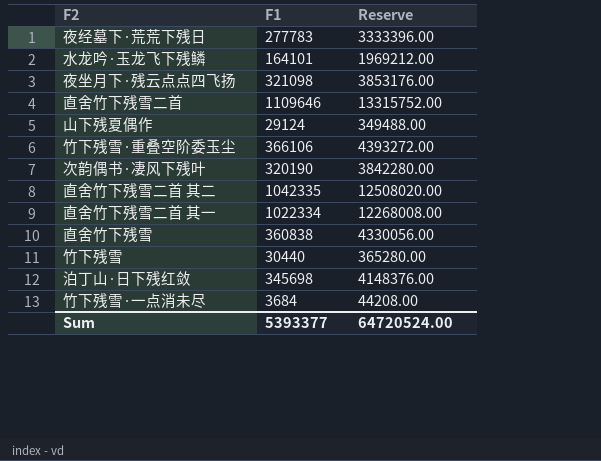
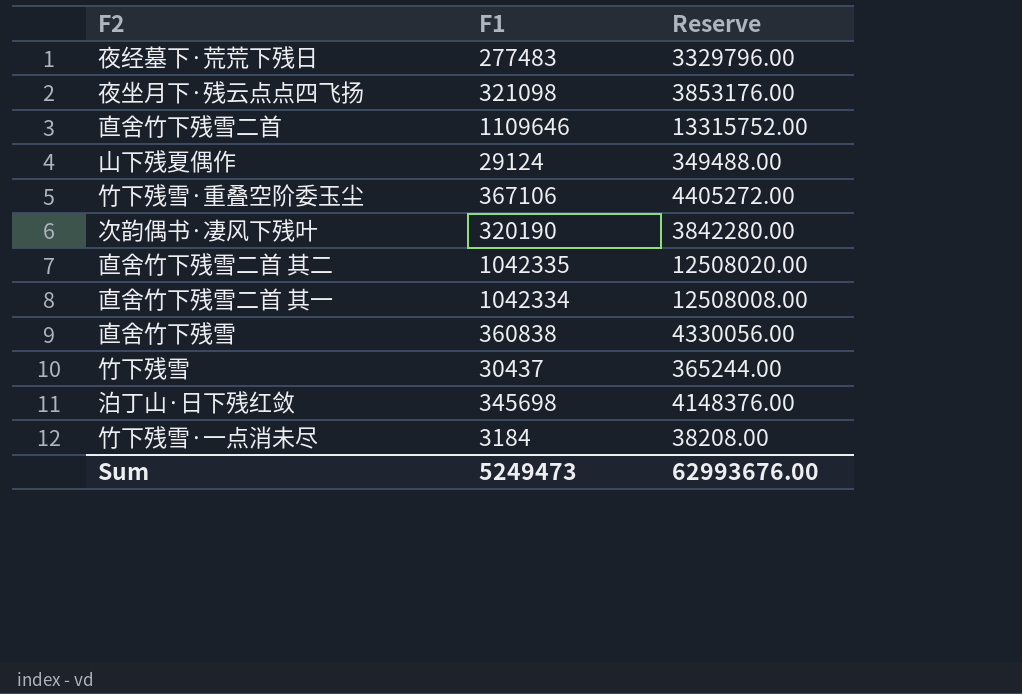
row 水龙吟·玉龙飞下残鳞: 164101 | 1969212.00 -> none
夜经墓下·荒荒下残日 | F1: 277783 -> 277483
夜经墓下·荒荒下残日 | Reserve: 3333396.00 -> 3329796.00
竹下残雪·重叠空阶委玉尘 | F1: 366106 -> 367106
竹下残雪·重叠空阶委玉尘 | Reserve: 4393272.00 -> 4405272.00
直舍竹下残雪二首 其一 | F1: 1022334 -> 1042334
直舍竹下残雪二首 其一 | Reserve: 12268008.00 -> 12508008.00
竹下残雪 | F1: 30440 -> 30437
竹下残雪 | Reserve: 365280.00 -> 365244.00
竹下残雪·一点消未尽 | F1: 3684 -> 3184
竹下残雪·一点消未尽 | Reserve: 44208.00 -> 38208.00
Sum | F1: 5393377 -> 5249473
Sum | Reserve: 64720524.00 -> 62993676.00

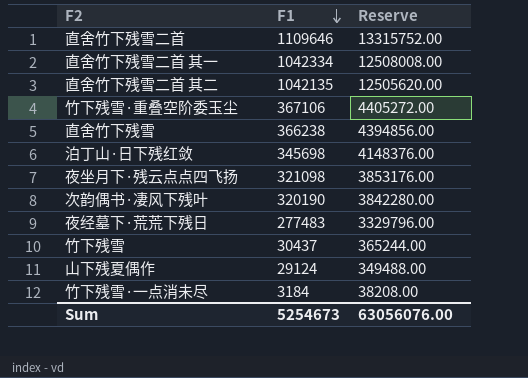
row order: none -> F1 descending
直舍竹下残雪二首 其二 | F1: 1042335 -> 1042135
直舍竹下残雪二首 其二 | Reserve: 12508020.00 -> 12505620.00
直舍竹下残雪 | F1: 360838 -> 366238
直舍竹下残雪 | Reserve: 4330056.00 -> 4394856.00
Sum | F1: 5249473 -> 5254673
Sum | Reserve: 62993676.00 -> 63056076.00

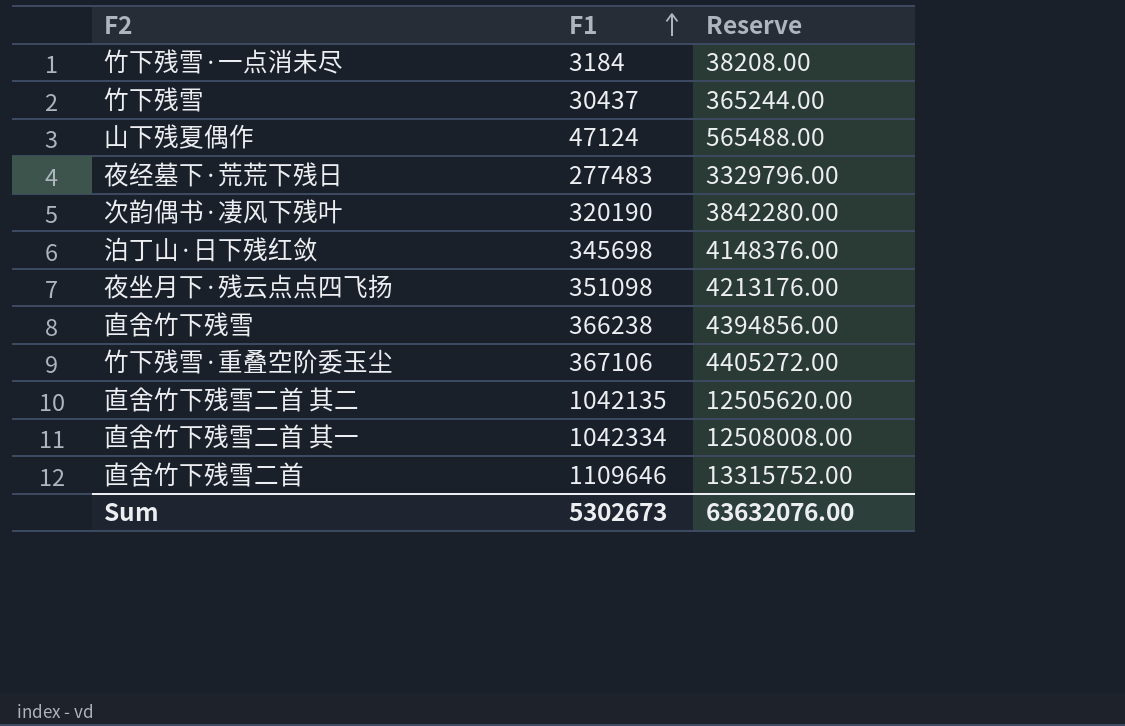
row order: F1 descending -> F1 ascending
山下残夏偶作 | F1: 29124 -> 47124
山下残夏偶作 | Reserve: 349488.00 -> 565488.00
夜坐月下·残云点点四飞扬 | F1: 321098 -> 351098
夜坐月下·残云点点四飞扬 | Reserve: 3853176.00 -> 4213176.00
Sum | F1: 5254673 -> 5302673
Sum | Reserve: 63056076.00 -> 63632076.00

